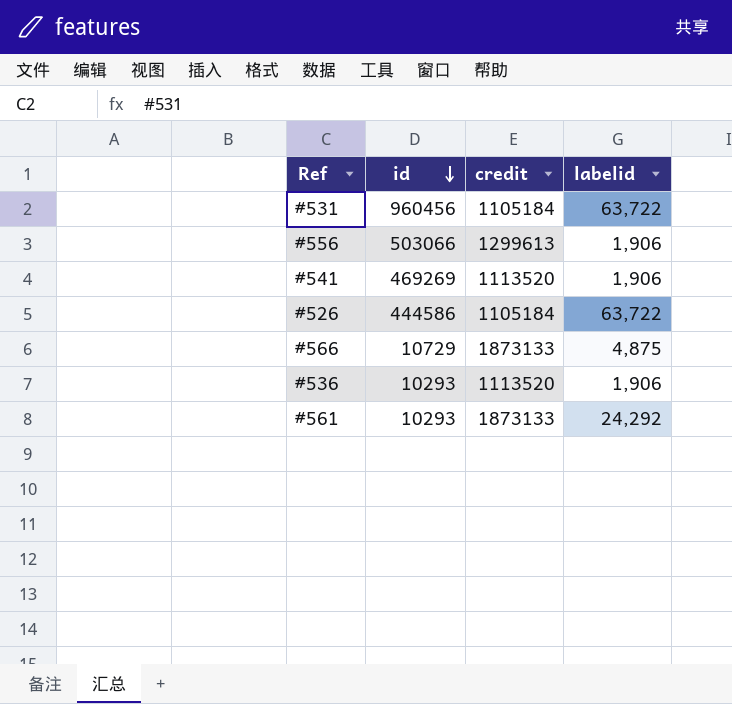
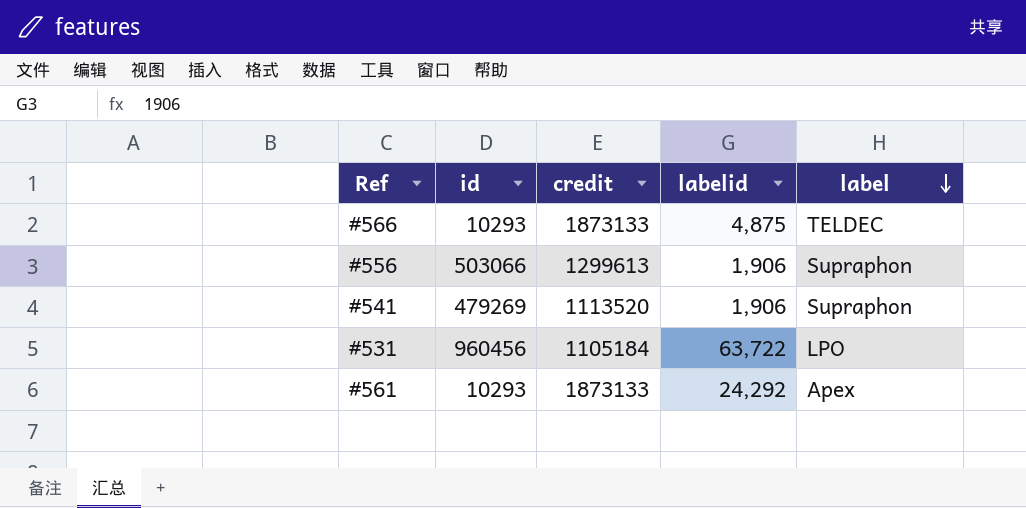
row order: id descending -> label descending
column label | position: none -> 5
row #526: 444586 | 1105184 | 63,722 -> none
row #536: 10293 | 1113520 | 1,906 -> none
#566 | id: 10729 -> 10293
#541 | id: 469269 -> 479269

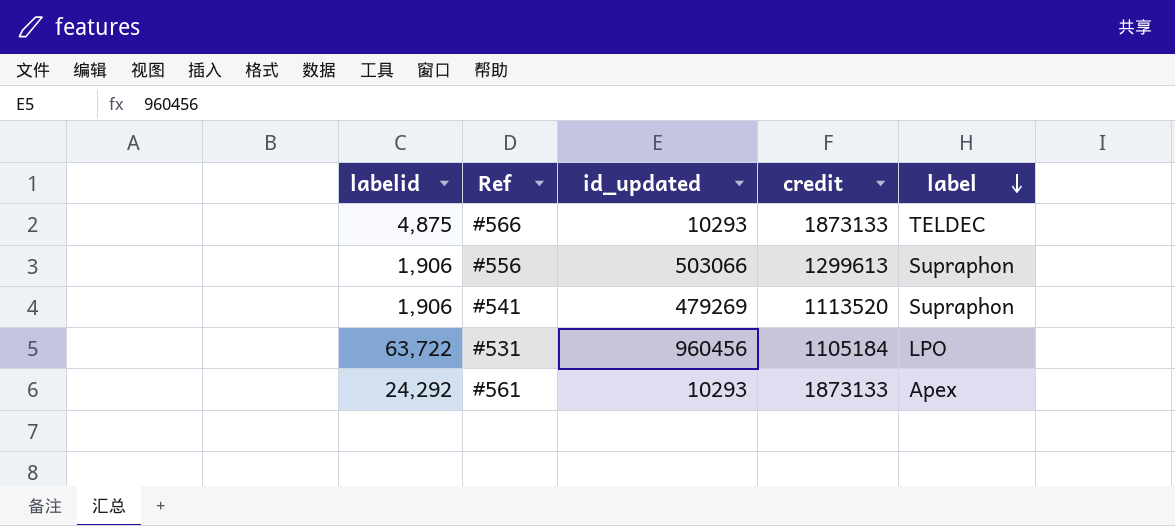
column labelid | position: 4 -> 1
column name: id -> id_updated

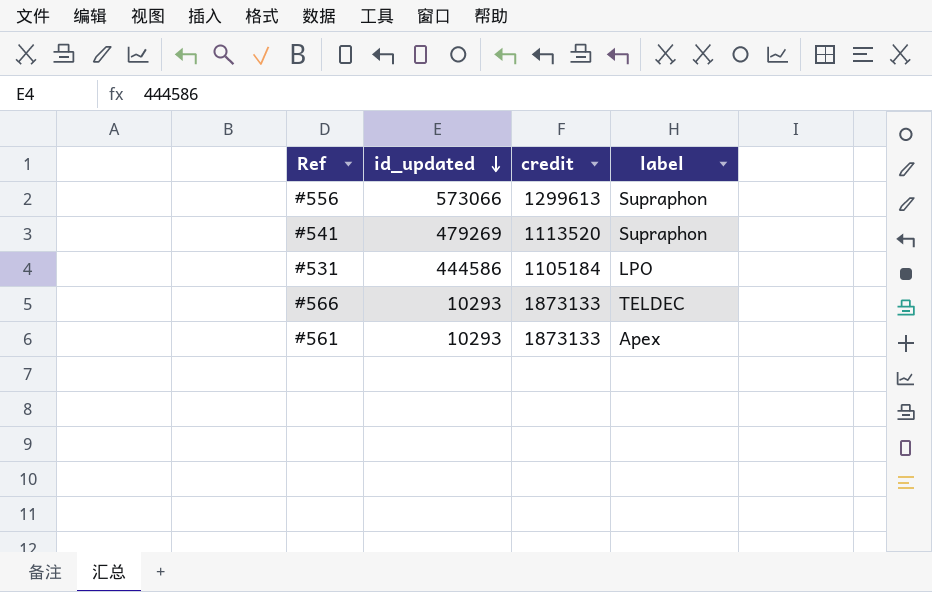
row order: label descending -> id_updated descending
column labelid | position: 1 -> none
#556 | id_updated: 503066 -> 573066
#531 | id_updated: 960456 -> 444586

